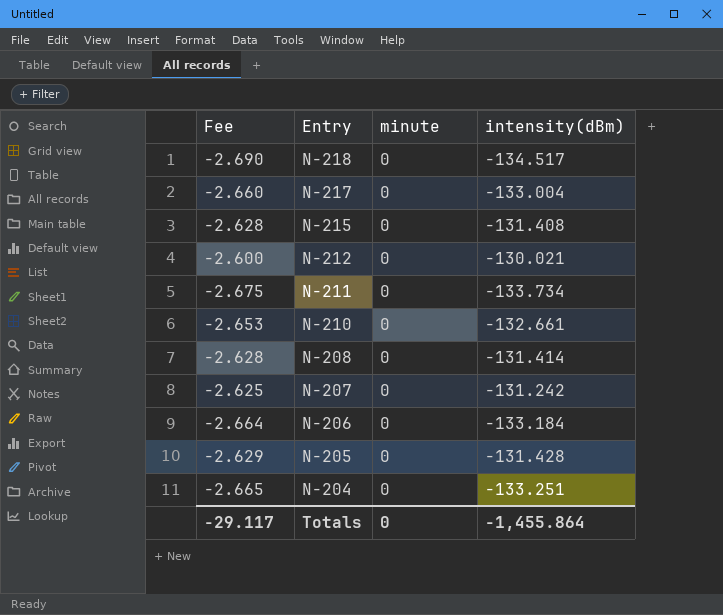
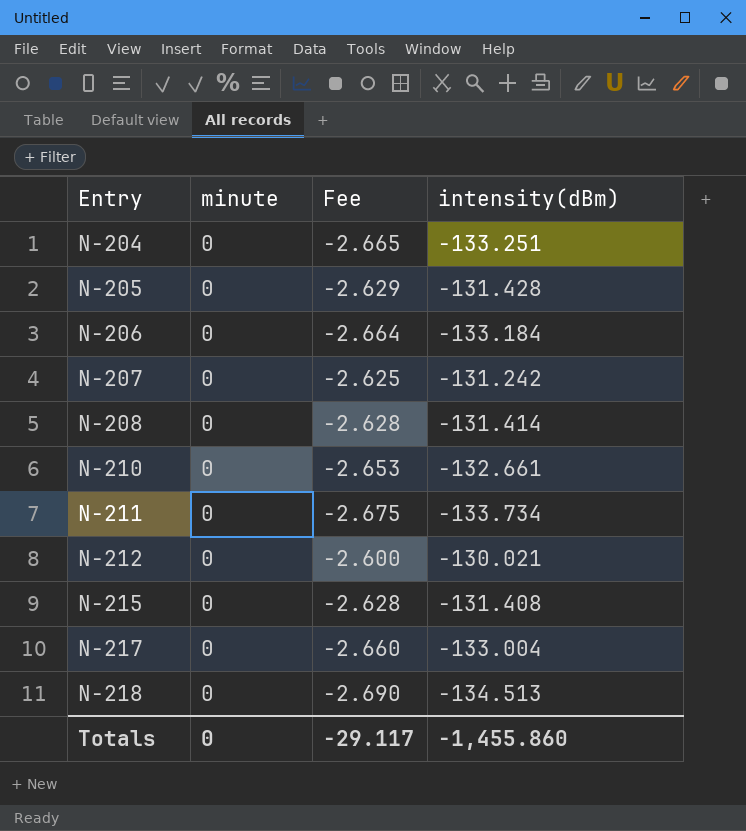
row order: Entry descending -> Entry ascending
column Fee | position: 1 -> 3
N-218 | intensity(dBm): -134.517 -> -134.513
Totals | intensity(dBm): -1,455.864 -> -1,455.860

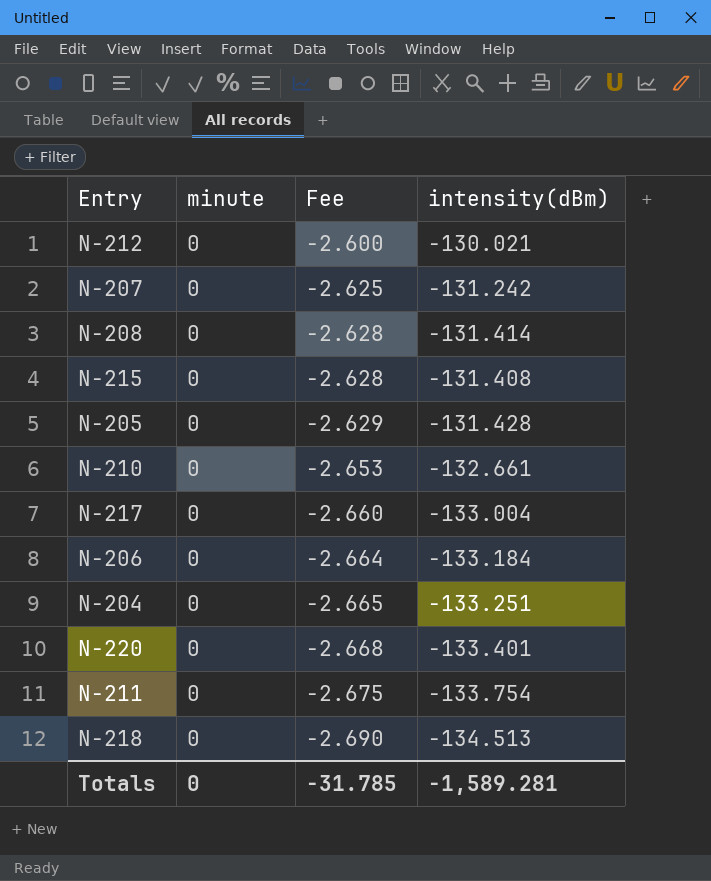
row order: Entry ascending -> Fee descending
row N-220: none -> 0 | -2.668 | -133.401
N-211 | intensity(dBm): -133.734 -> -133.754
Totals | Fee: -29.117 -> -31.785
Totals | intensity(dBm): -1,455.860 -> -1,589.281

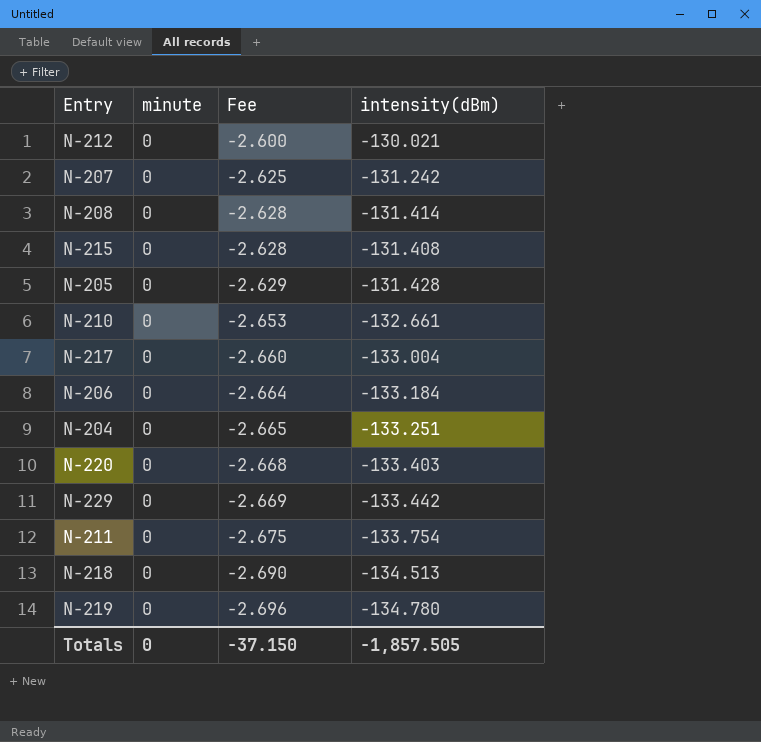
N-220 | intensity(dBm): -133.401 -> -133.403
row N-229: none -> 0 | -2.669 | -133.442
row N-219: none -> 0 | -2.696 | -134.780
Totals | Fee: -31.785 -> -37.150
Totals | intensity(dBm): -1,589.281 -> -1,857.505

